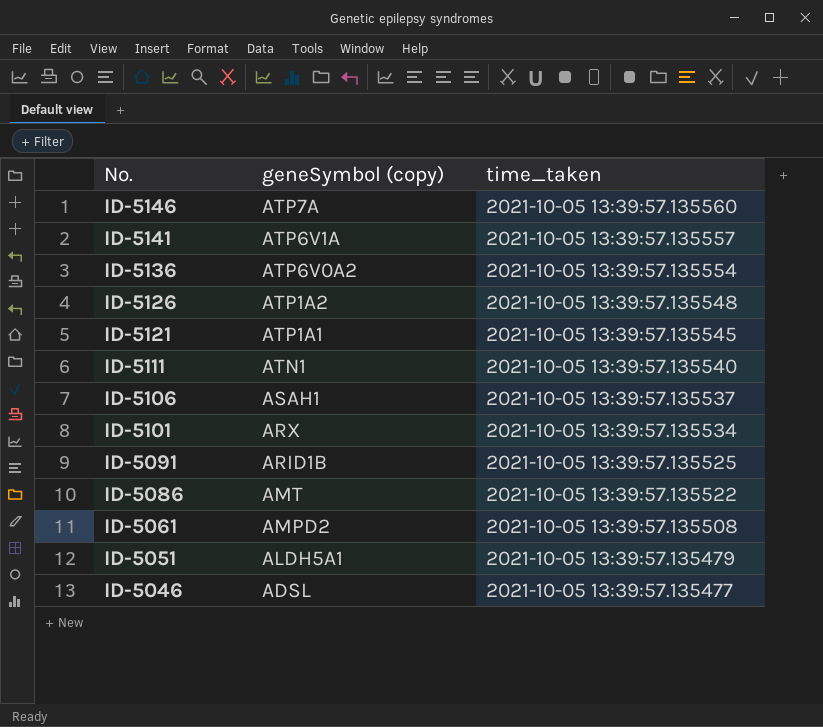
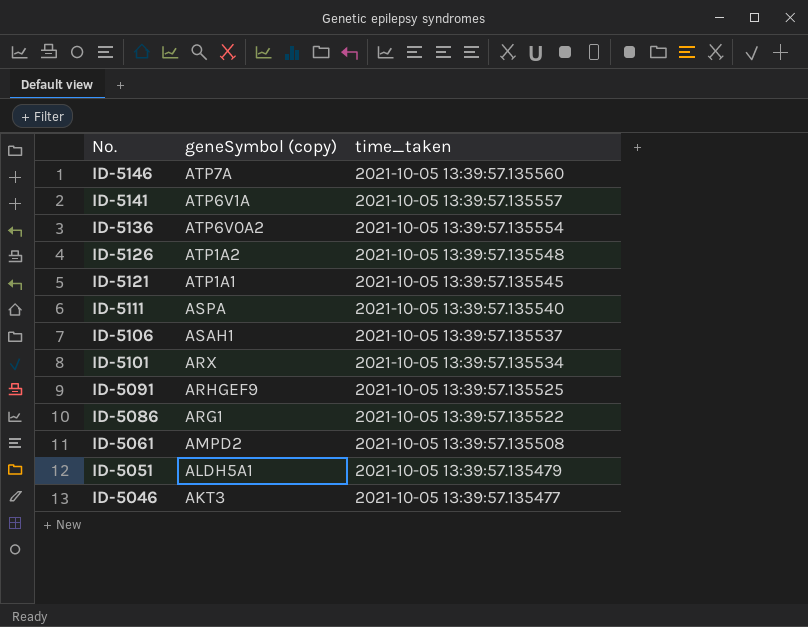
ID-5111 | geneSymbol (copy): ATN1 -> ASPA
ID-5091 | geneSymbol (copy): ARID1B -> ARHGEF9
ID-5086 | geneSymbol (copy): AMT -> ARG1
ID-5046 | geneSymbol (copy): ADSL -> AKT3

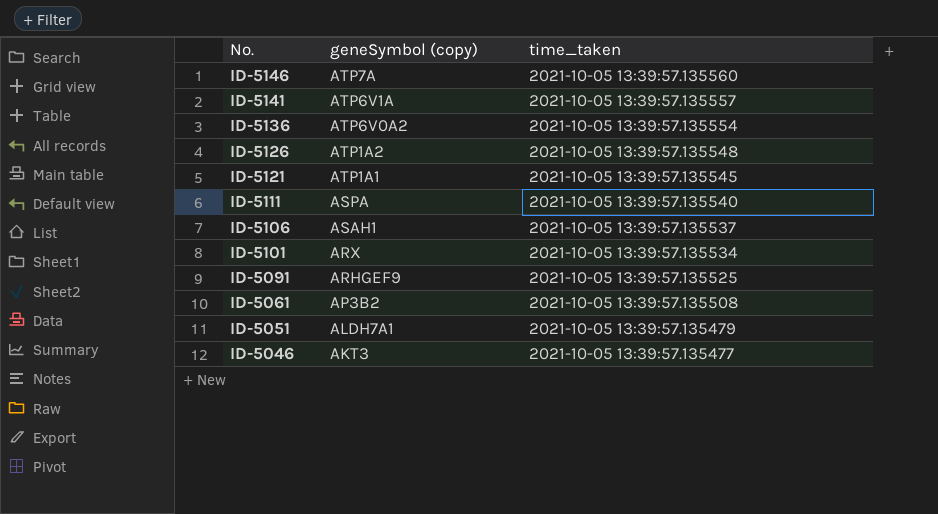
row ID-5086: ARG1 | 2021-10-05 13:39:57.135522 -> none
ID-5061 | geneSymbol (copy): AMPD2 -> AP3B2
ID-5051 | geneSymbol (copy): ALDH5A1 -> ALDH7A1

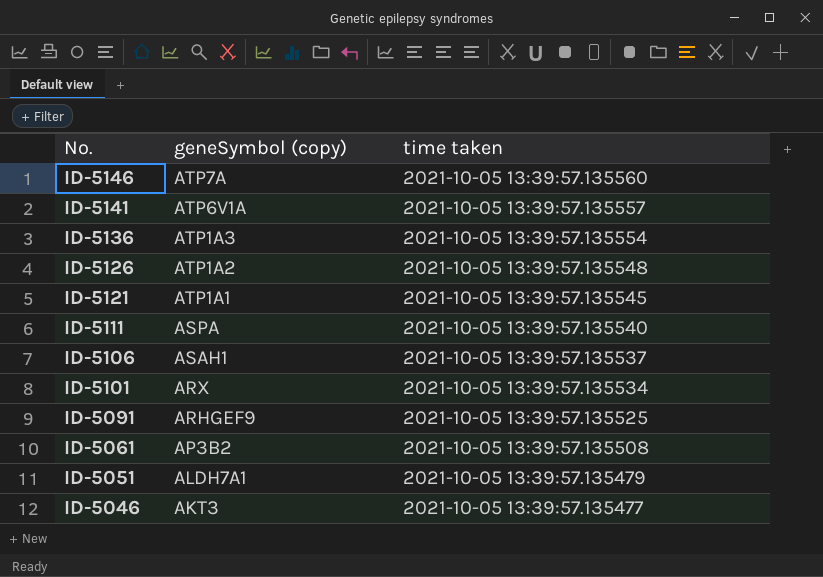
column name: time_taken -> time taken
ID-5136 | geneSymbol (copy): ATP6V0A2 -> ATP1A3

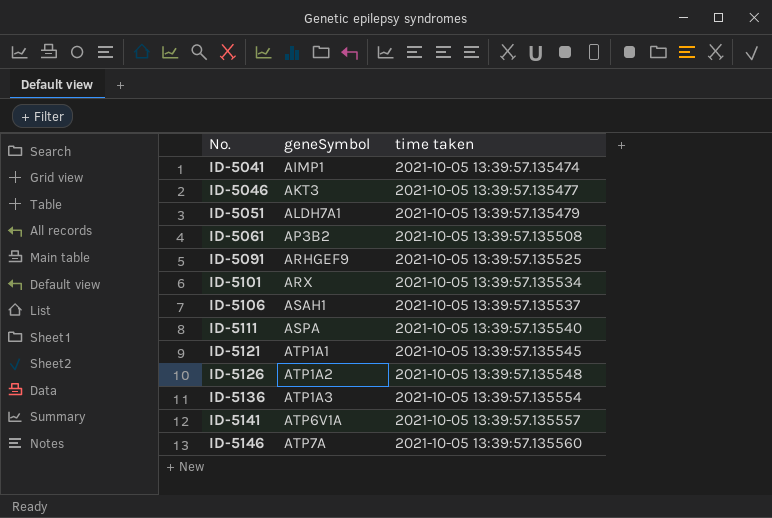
row order: No. descending -> No. ascending
column name: geneSymbol (copy) -> geneSymbol
row ID-5041: none -> AIMP1 | 2021-10-05 13:39:57.135474

